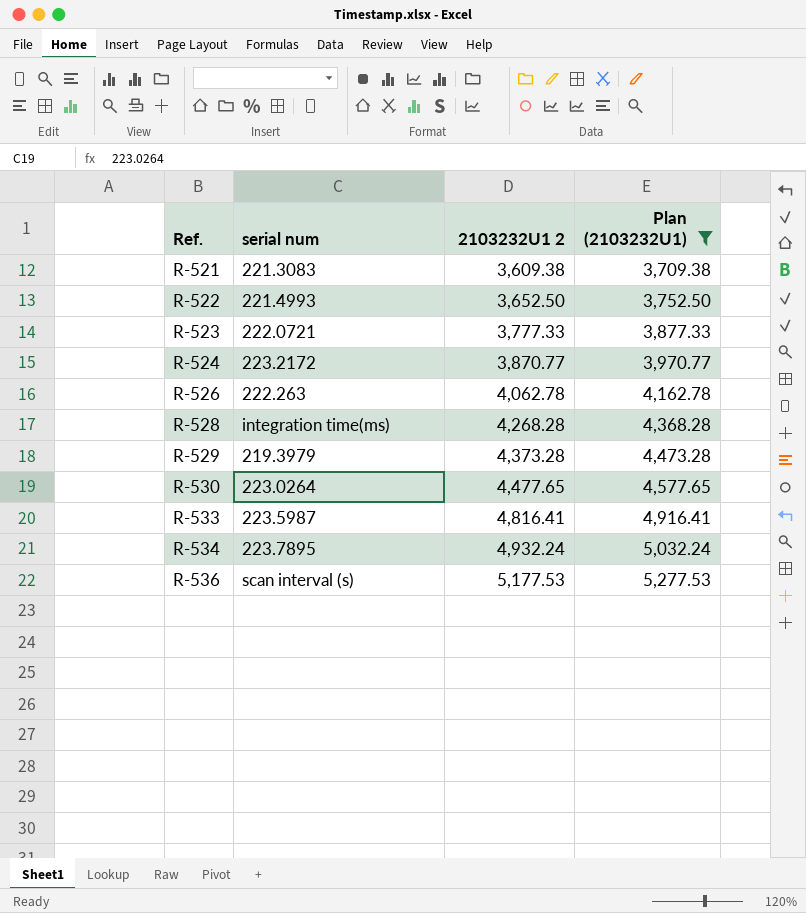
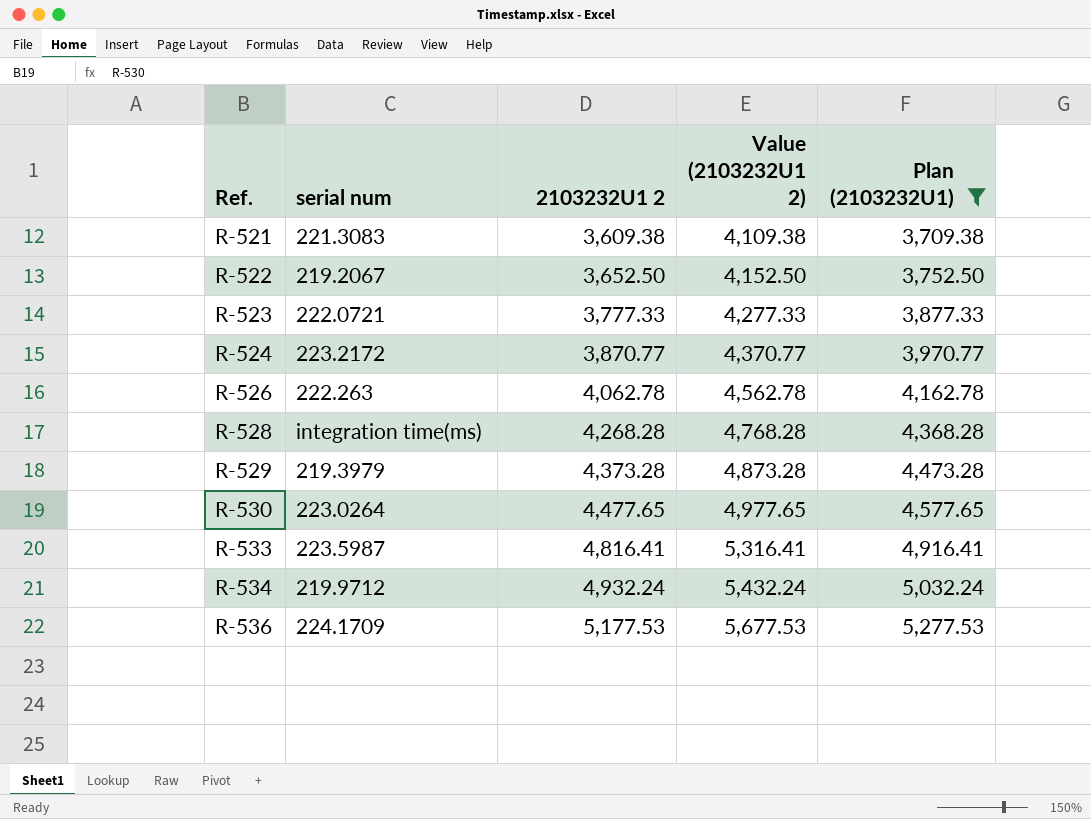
column Value (2103232U1 2) | formula: none -> [2103232U1 2] + 500
R-522 | serial num: 221.4993 -> 219.2067
R-534 | serial num: 223.7895 -> 219.9712
R-536 | serial num: scan interval (s) -> 224.1709

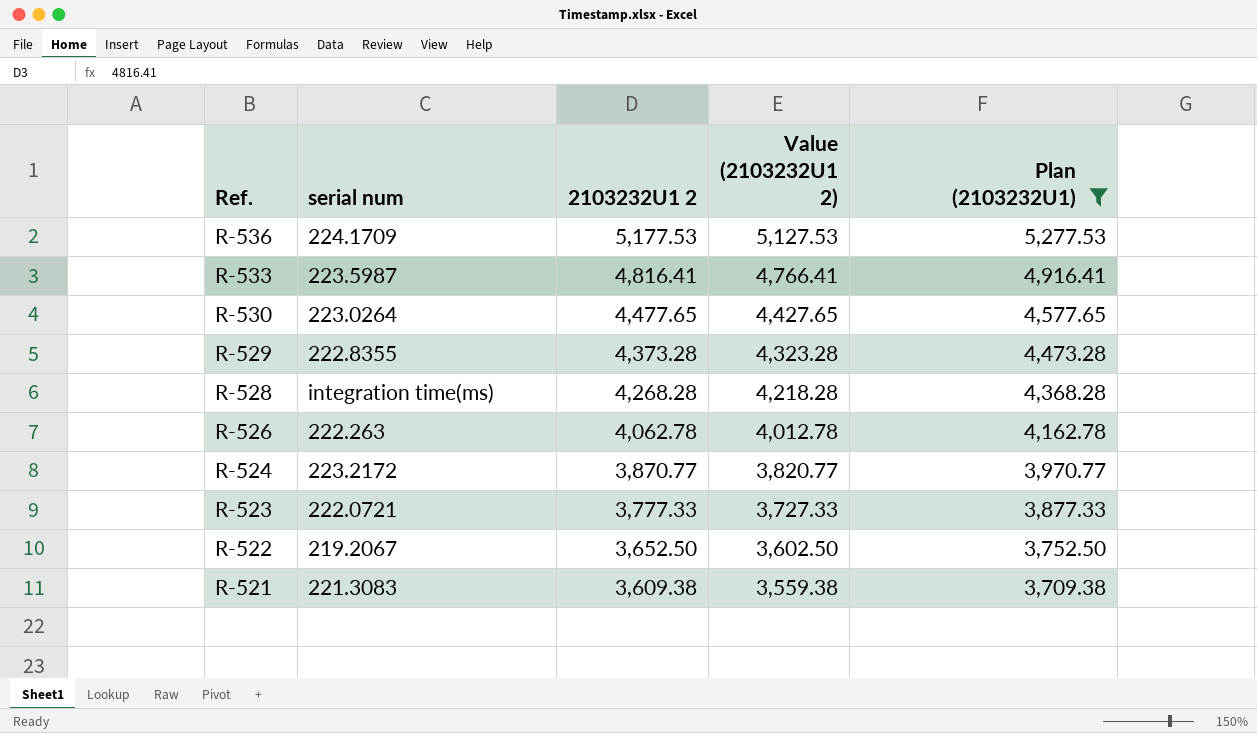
row order: Ref. ascending -> Ref. descending
column Value (2103232U1 2) | formula: [2103232U1 2] + 500 -> [2103232U1 2] - 50
row R-534: 219.9712 | 4,932.24 | 5,432.24 | 5,032.24 -> none
R-529 | serial num: 219.3979 -> 222.8355

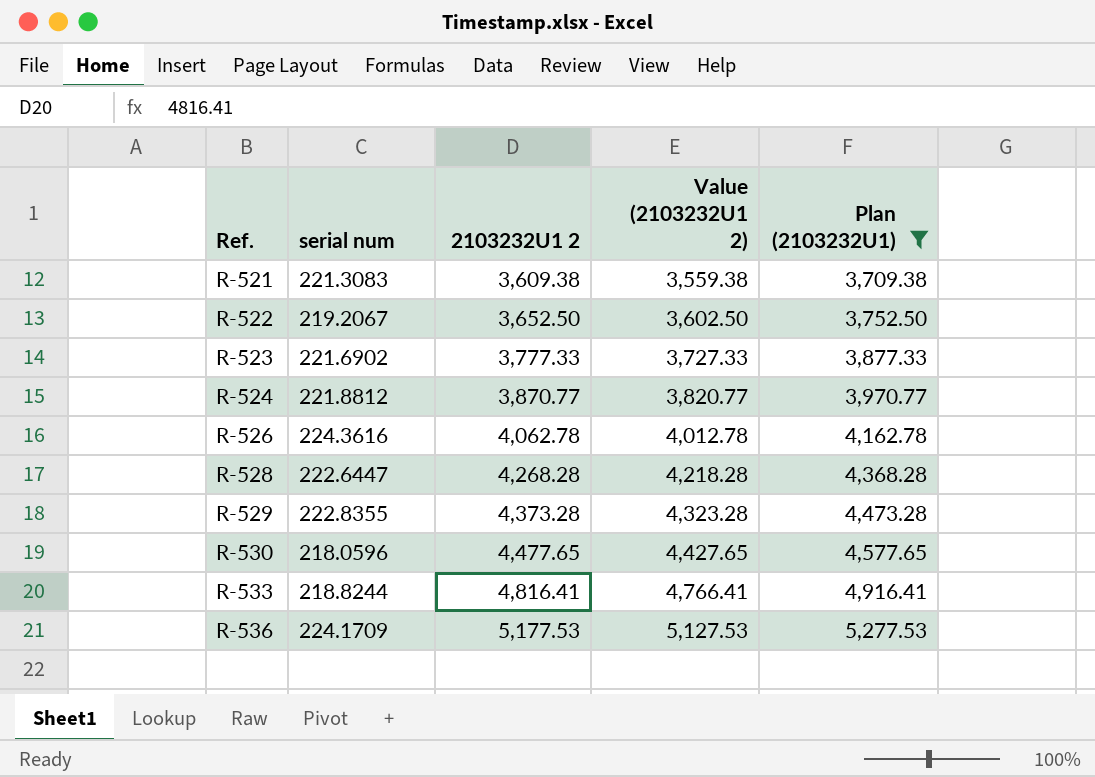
row order: Ref. descending -> Ref. ascending
R-523 | serial num: 222.0721 -> 221.6902
R-524 | serial num: 223.2172 -> 221.8812
R-526 | serial num: 222.263 -> 224.3616
R-528 | serial num: integration time(ms) -> 222.6447
R-530 | serial num: 223.0264 -> 218.0596
R-533 | serial num: 223.5987 -> 218.8244

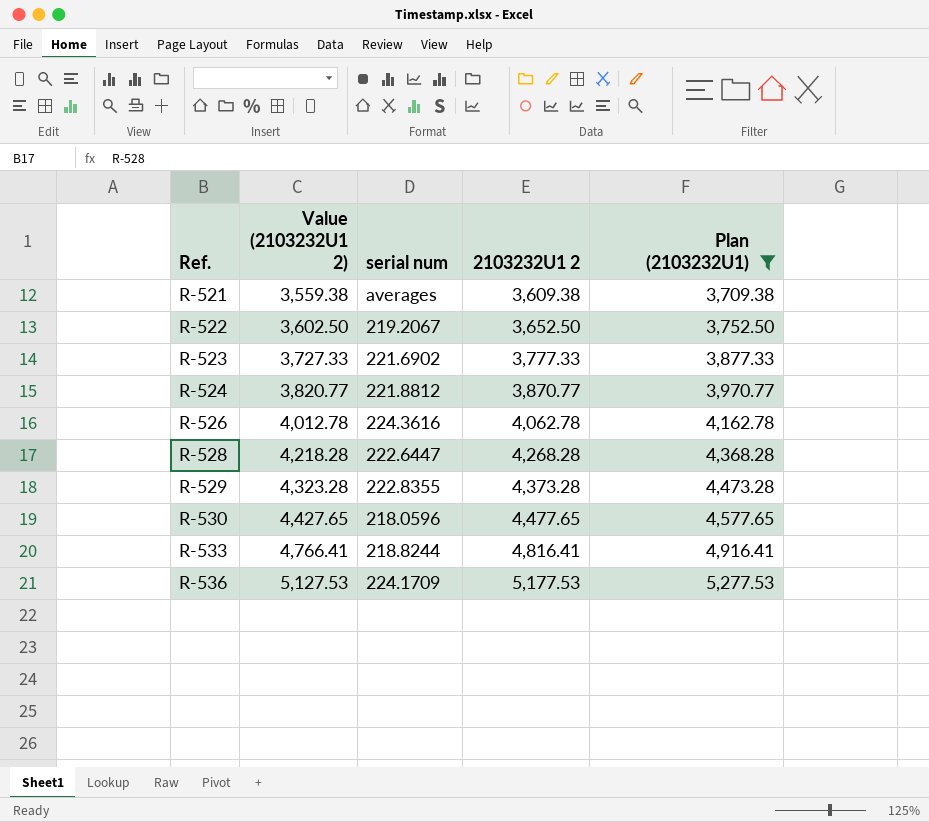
column Value (2103232U1 2) | position: 4 -> 2
R-521 | serial num: 221.3083 -> averages

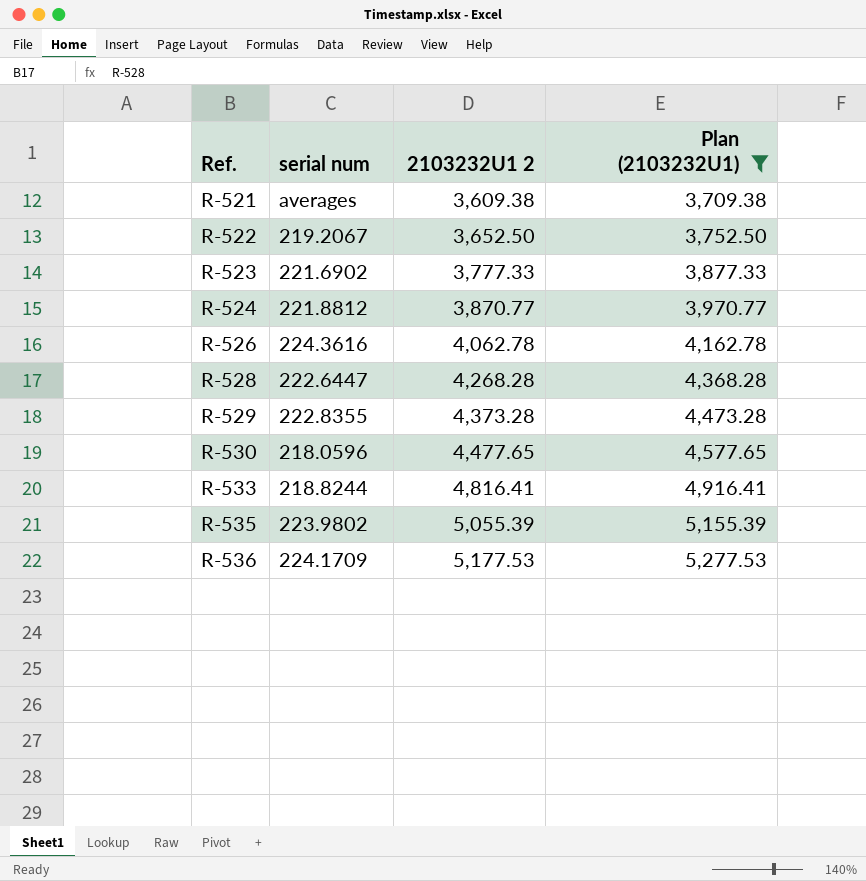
column Value (2103232U1 2) | formula: [2103232U1 2] - 50 -> none
row R-535: none -> 223.9802 | 5,055.39 | 5,155.39

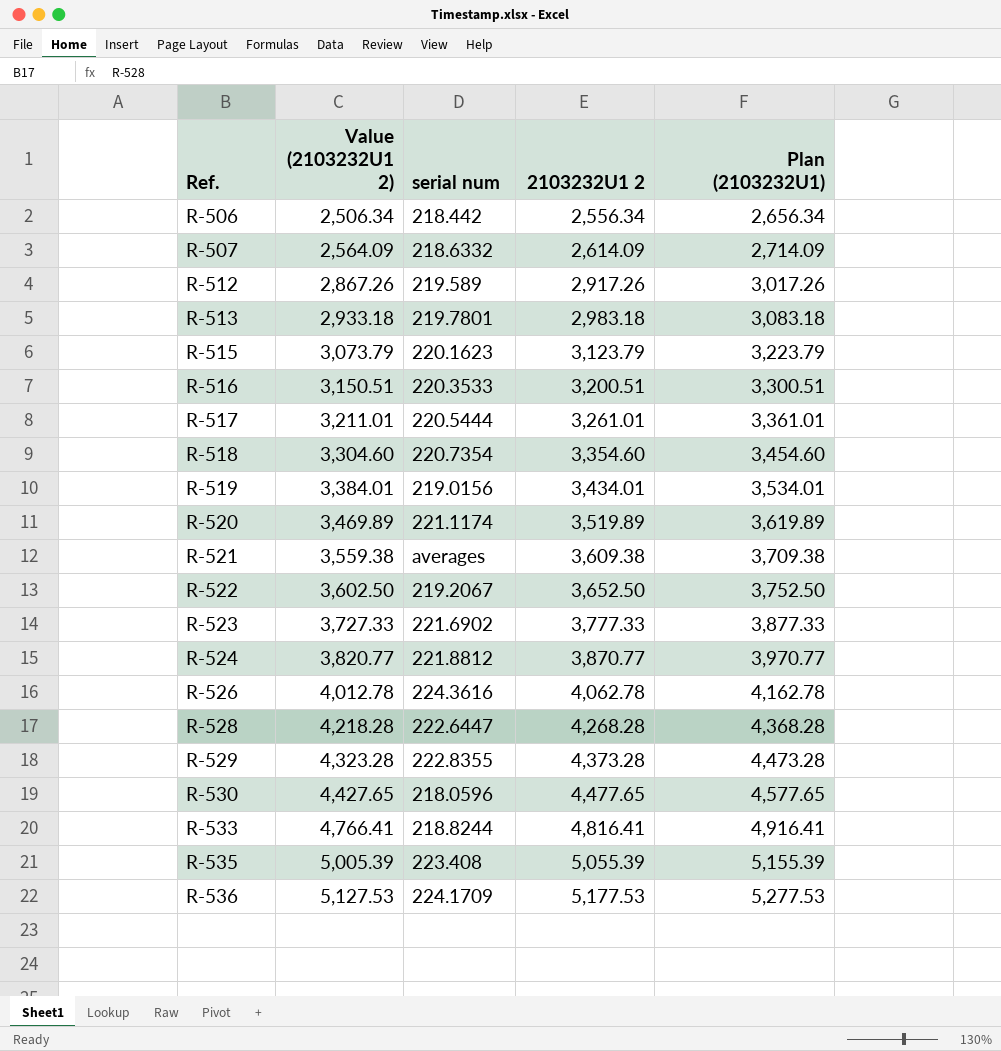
filter: Plan (2103232U1) >= 3,709.38 -> none
column Value (2103232U1 2) | formula: none -> [2103232U1 2] - 50
R-535 | serial num: 223.9802 -> 223.408

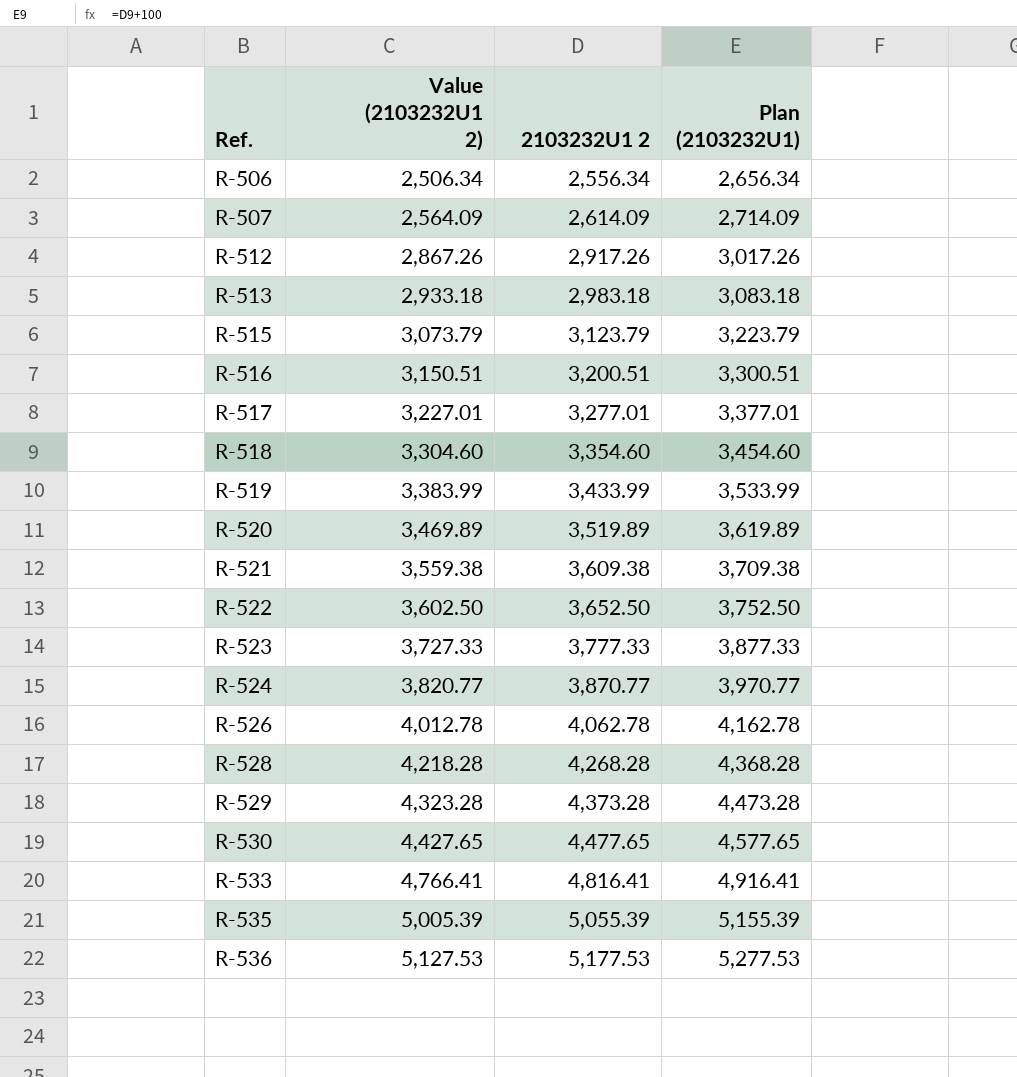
column serial num | position: 3 -> none
R-517 | Value (2103232U1 2): 3,211.01 -> 3,227.01
R-517 | 2103232U1 2: 3,261.01 -> 3,277.01
R-517 | Plan (2103232U1): 3,361.01 -> 3,377.01
R-519 | Value (2103232U1 2): 3,384.01 -> 3,383.99
R-519 | 2103232U1 2: 3,434.01 -> 3,433.99
R-519 | Plan (2103232U1): 3,534.01 -> 3,533.99

